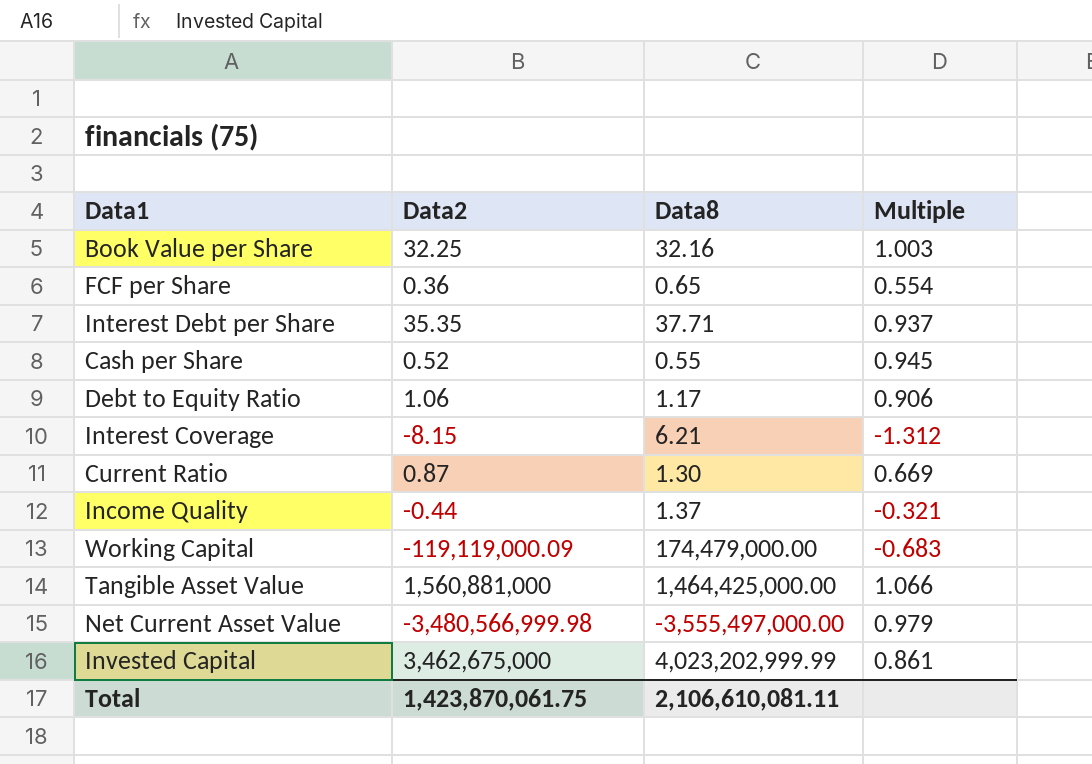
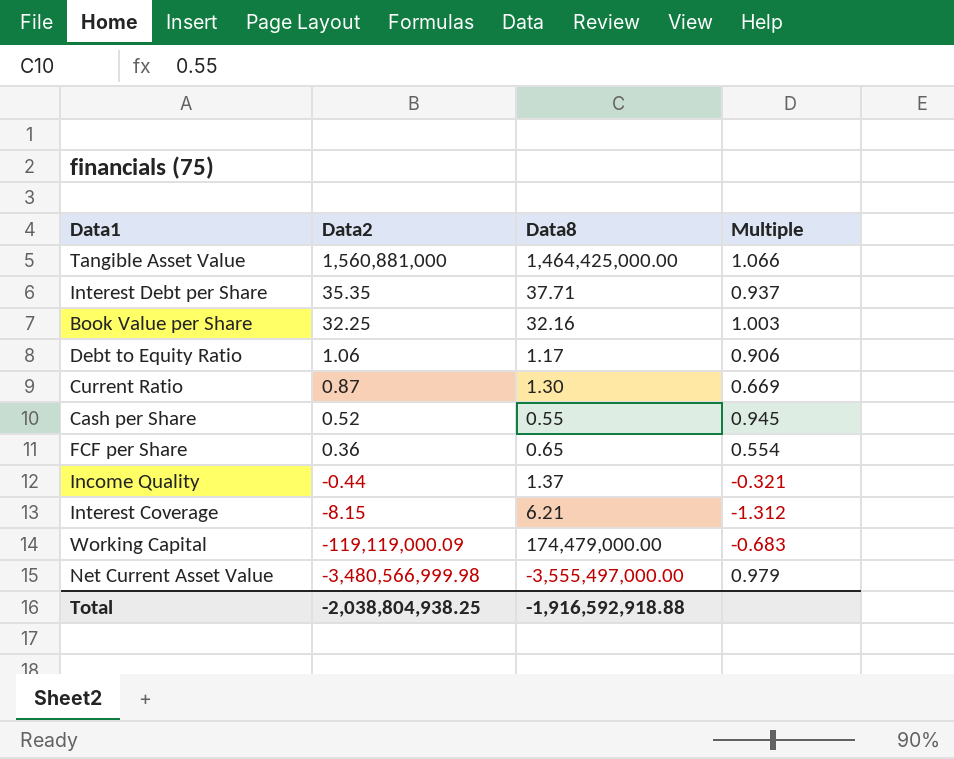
row order: none -> Data2 descending
row Invested Capital: 3,462,675,000 | 4,023,202,999.99 | 0.861 -> none
Total | Data2: 1,423,870,061.75 -> -2,038,804,938.25
Total | Data8: 2,106,610,081.11 -> -1,916,592,918.88

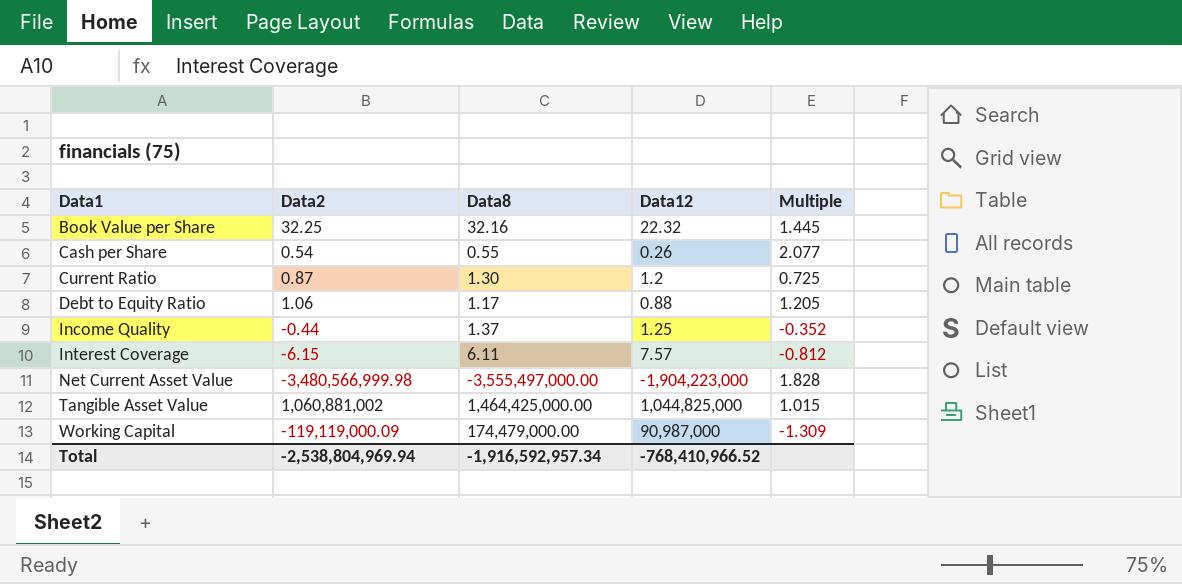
row order: Data2 descending -> Data1 ascending
column Data12 | position: none -> 4
column Multiple | formula: [Data2] / [Data8] -> [Data2] / [Data12]
row Interest Debt per Share: 35.35 | 37.71 | 0.937 -> none
row FCF per Share: 0.36 | 0.65 | 0.554 -> none
Cash per Share | Data2: 0.52 -> 0.54
Interest Coverage | Data2: -8.15 -> -6.15
Interest Coverage | Data8: 6.21 -> 6.11
Tangible Asset Value | Data2: 1,560,881,000 -> 1,060,881,002
Total | Data2: -2,038,804,938.25 -> -2,538,804,969.94
Total | Data8: -1,916,592,918.88 -> -1,916,592,957.34

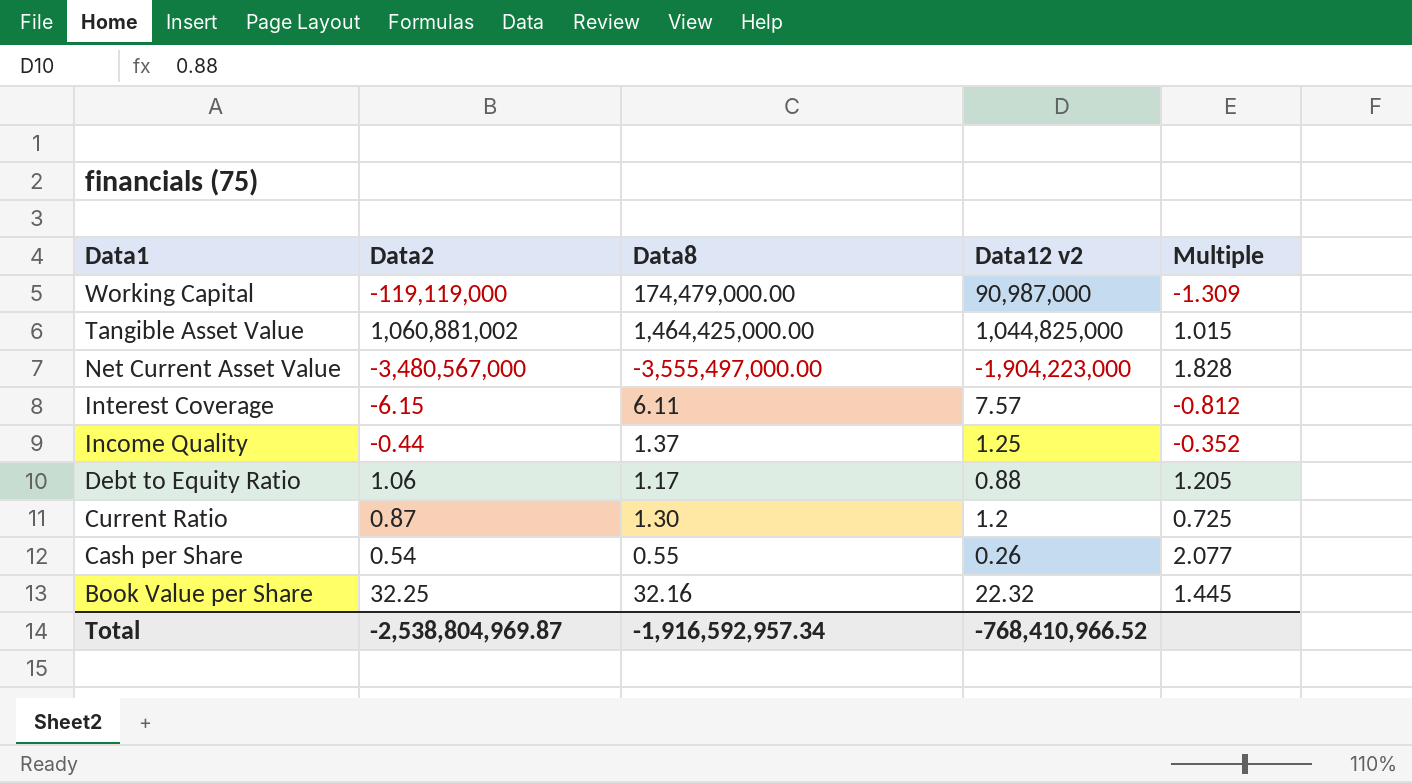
row order: Data1 ascending -> Data1 descending
column name: Data12 -> Data12 v2
Working Capital | Data2: -119,119,000.09 -> -119,119,000
Net Current Asset Value | Data2: -3,480,566,999.98 -> -3,480,567,000
Total | Data2: -2,538,804,969.94 -> -2,538,804,969.87

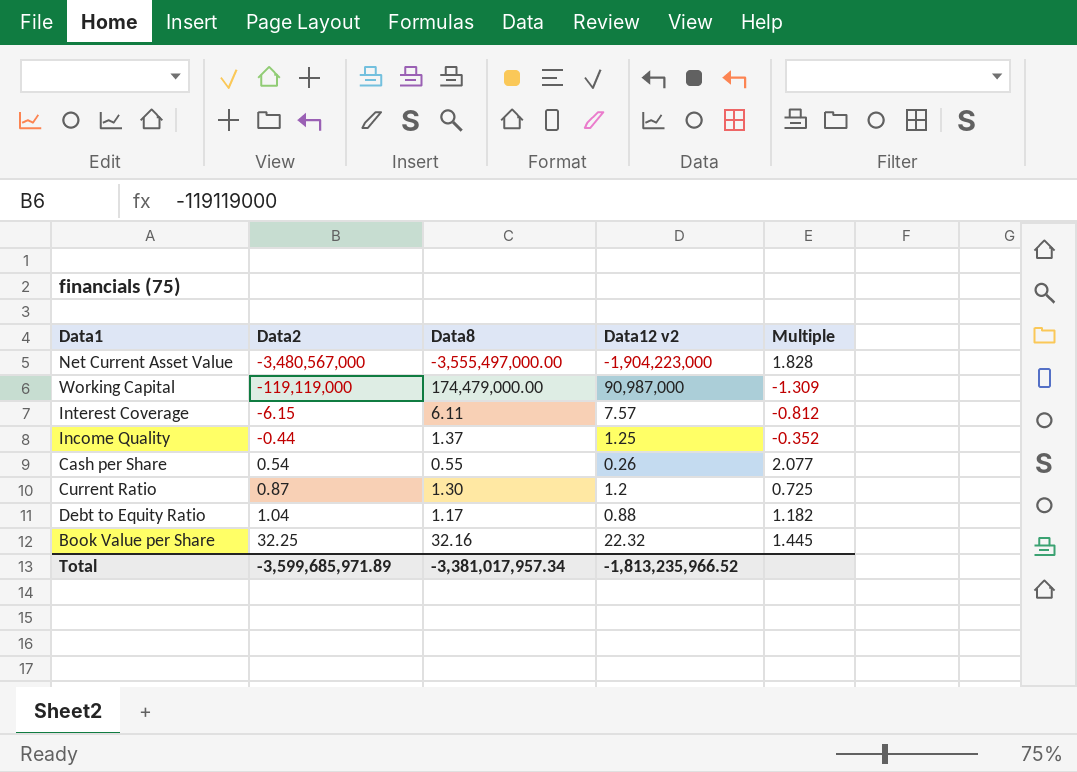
row order: Data1 descending -> Data2 ascending
row Tangible Asset Value: 1,060,881,002 | 1,464,425,000.00 | 1,044,825,000 | 1.015 -> none
Debt to Equity Ratio | Data2: 1.06 -> 1.04
Debt to Equity Ratio | Multiple: 1.205 -> 1.182
Total | Data2: -2,538,804,969.87 -> -3,599,685,971.89
Total | Data8: -1,916,592,957.34 -> -3,381,017,957.34
Total | Data12 v2: -768,410,966.52 -> -1,813,235,966.52

